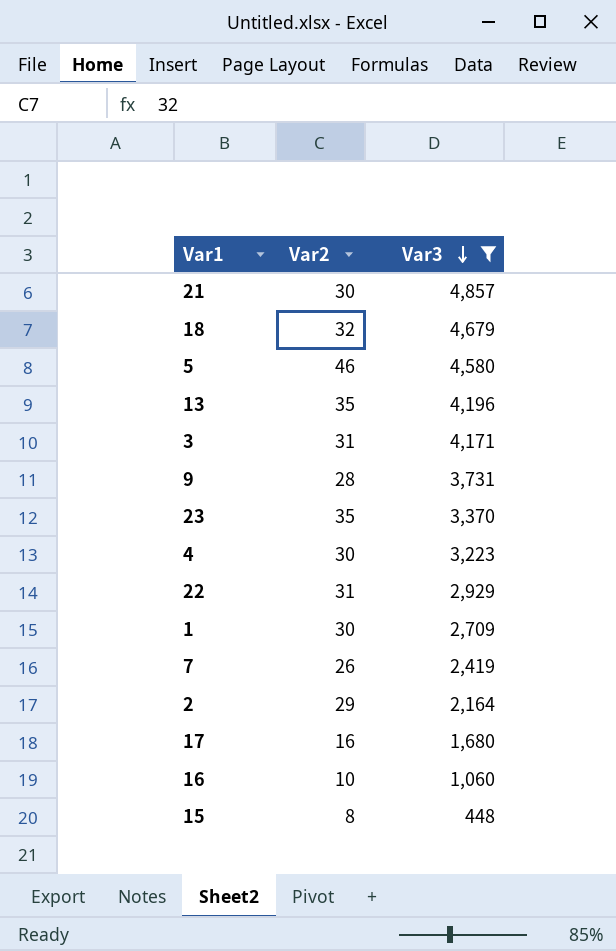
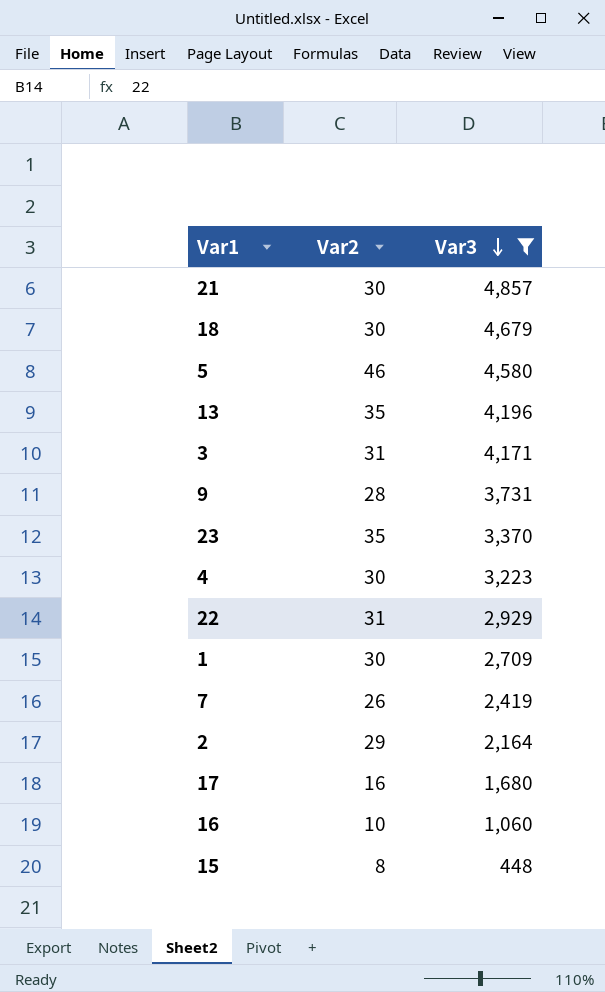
18 | Var2: 32 -> 30

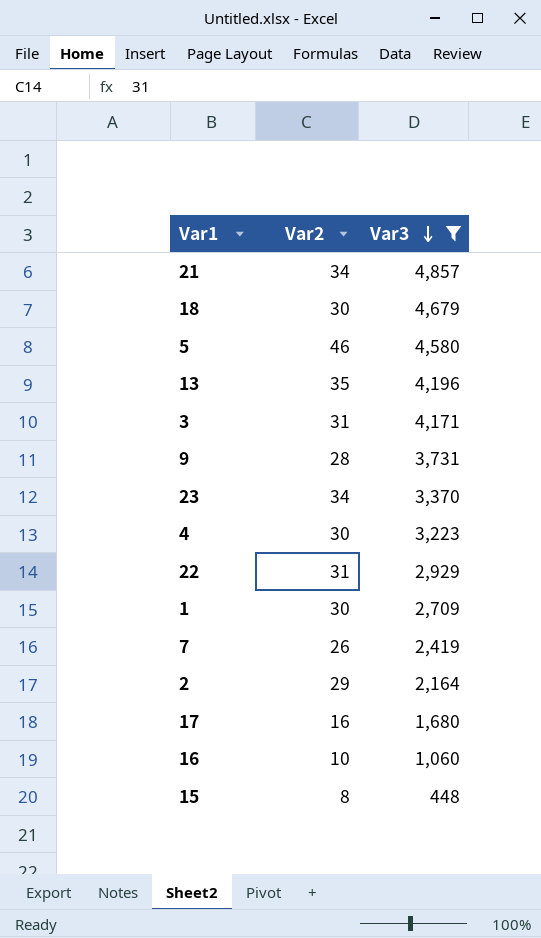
21 | Var2: 30 -> 34
23 | Var2: 35 -> 34

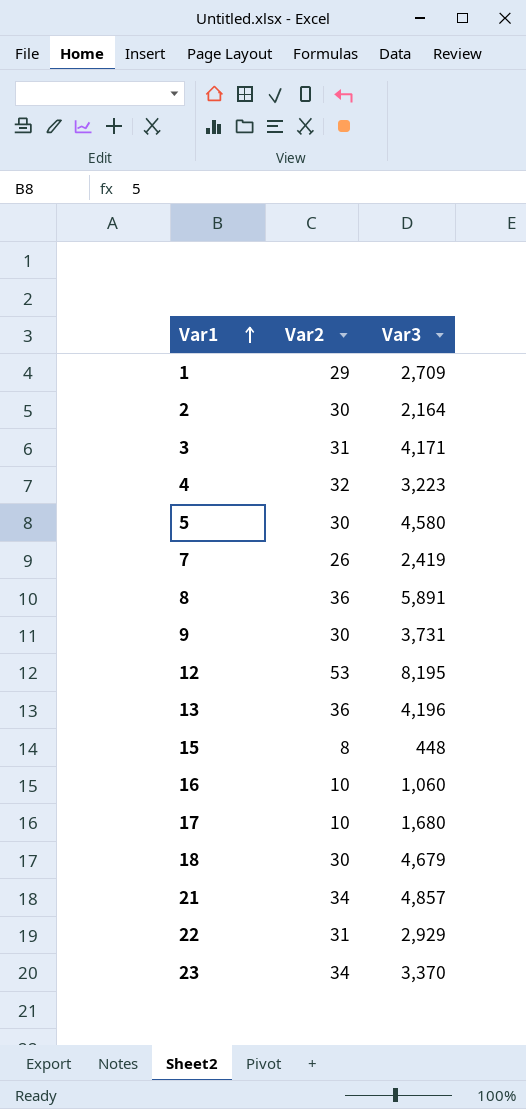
filter: Var3 <= 4,857 -> none
row order: Var3 descending -> Var1 ascending
1 | Var2: 30 -> 29
2 | Var2: 29 -> 30
4 | Var2: 30 -> 32
5 | Var2: 46 -> 30
9 | Var2: 28 -> 30
13 | Var2: 35 -> 36
17 | Var2: 16 -> 10

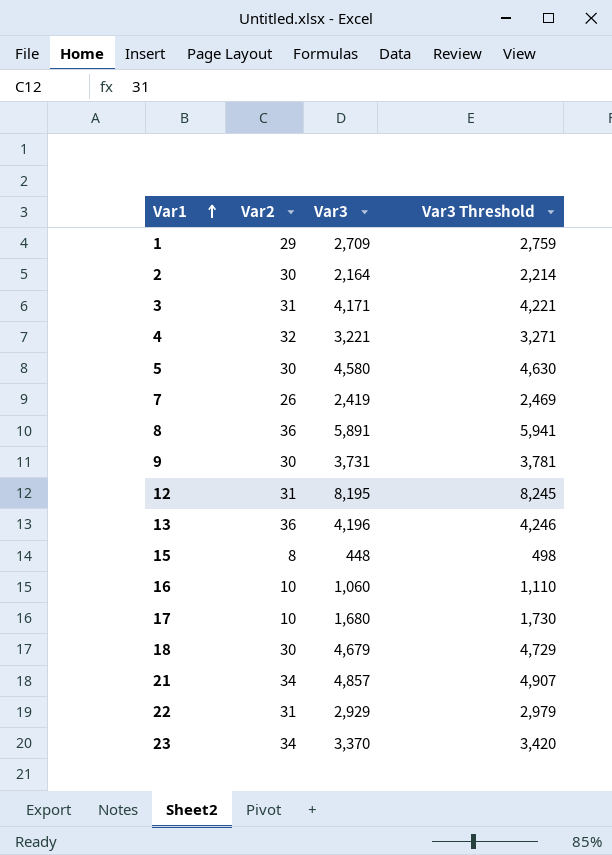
column Var3 Threshold | formula: none -> [Var3] + 50
4 | Var3: 3,223 -> 3,221
12 | Var2: 53 -> 31

